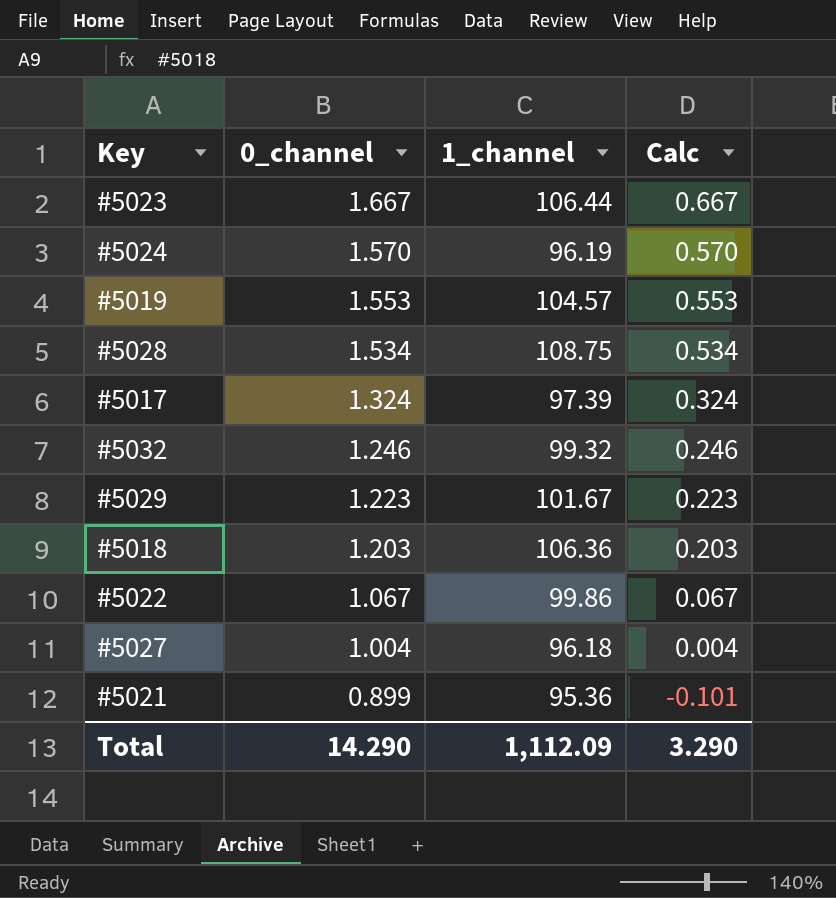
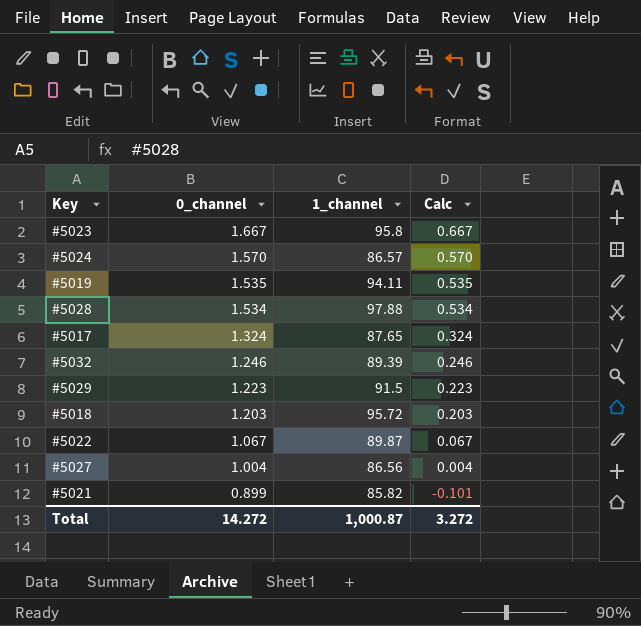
#5023 | 1_channel: 106.44 -> 95.8
#5024 | 1_channel: 96.19 -> 86.57
#5019 | 0_channel: 1.553 -> 1.535
#5019 | 1_channel: 104.57 -> 94.11
#5019 | Calc: 0.553 -> 0.535
#5028 | 1_channel: 108.75 -> 97.88
#5017 | 1_channel: 97.39 -> 87.65
#5032 | 1_channel: 99.32 -> 89.39
#5029 | 1_channel: 101.67 -> 91.5
#5018 | 1_channel: 106.36 -> 95.72
#5022 | 1_channel: 99.86 -> 89.87
#5027 | 1_channel: 96.18 -> 86.56
#5021 | 1_channel: 95.36 -> 85.82
Total | 0_channel: 14.290 -> 14.272
Total | 1_channel: 1,112.09 -> 1,000.87
Total | Calc: 3.290 -> 3.272

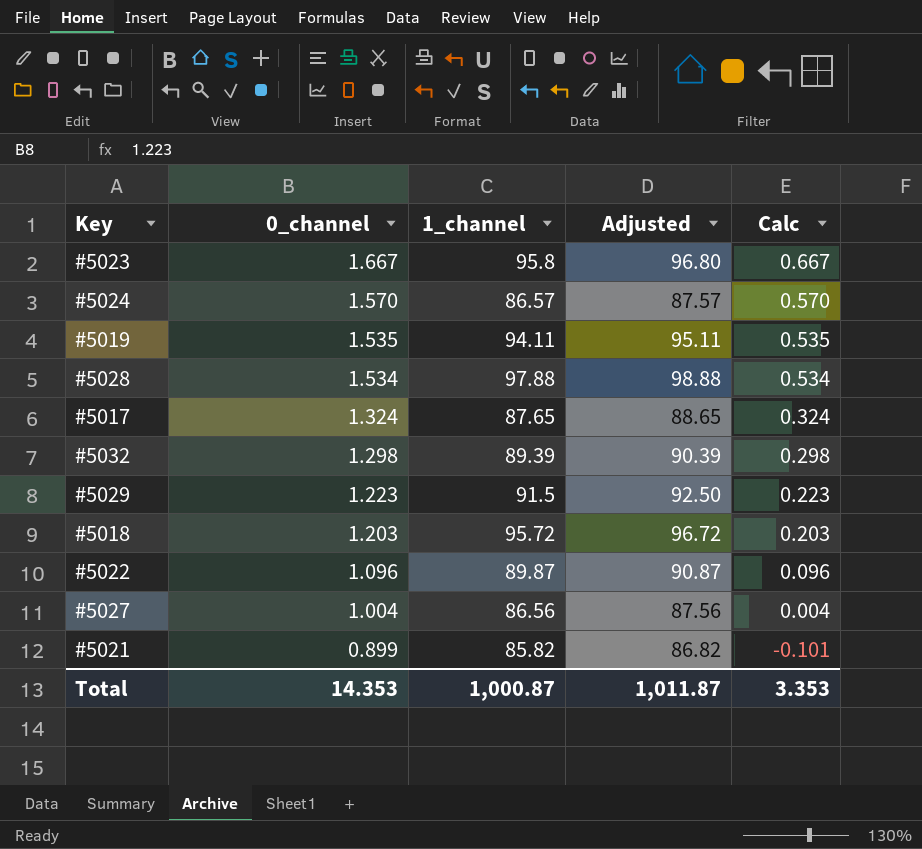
column Adjusted | formula: none -> [1_channel] + 1
#5032 | 0_channel: 1.246 -> 1.298
#5032 | Calc: 0.246 -> 0.298
#5022 | 0_channel: 1.067 -> 1.096
#5022 | Calc: 0.067 -> 0.096
Total | 0_channel: 14.272 -> 14.353
Total | Calc: 3.272 -> 3.353

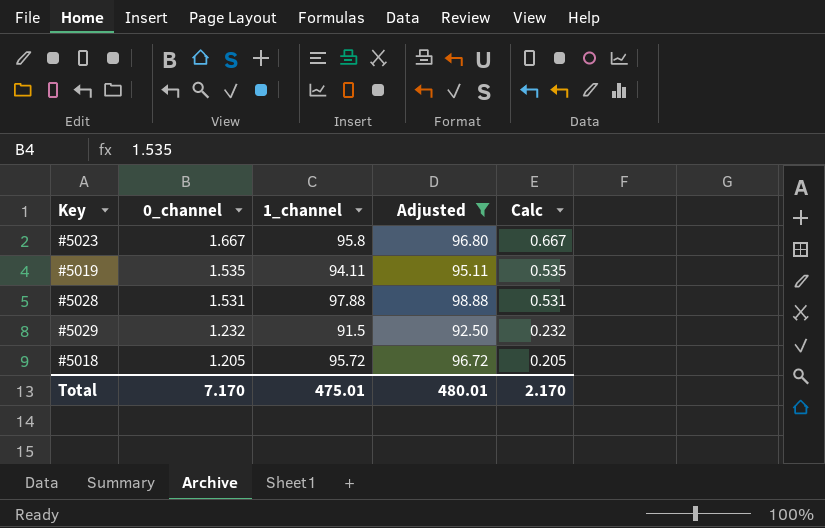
filter: none -> Adjusted >= 92.50
#5028 | 0_channel: 1.534 -> 1.531
#5028 | Calc: 0.534 -> 0.531
#5029 | 0_channel: 1.223 -> 1.232
#5029 | Calc: 0.223 -> 0.232
#5018 | 0_channel: 1.203 -> 1.205
#5018 | Calc: 0.203 -> 0.205
Total | 0_channel: 14.353 -> 7.170
Total | 1_channel: 1,000.87 -> 475.01
Total | Adjusted: 1,011.87 -> 480.01
Total | Calc: 3.353 -> 2.170

